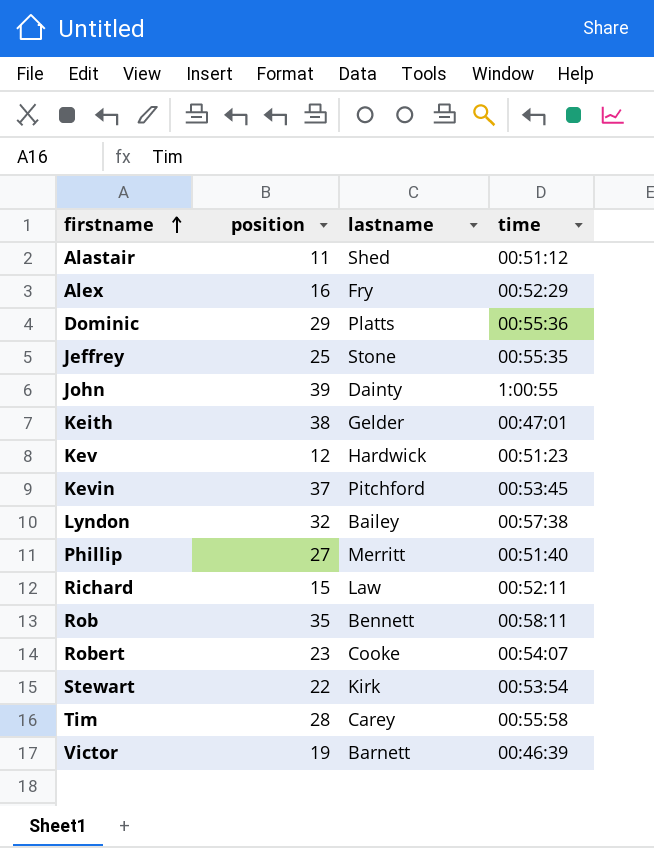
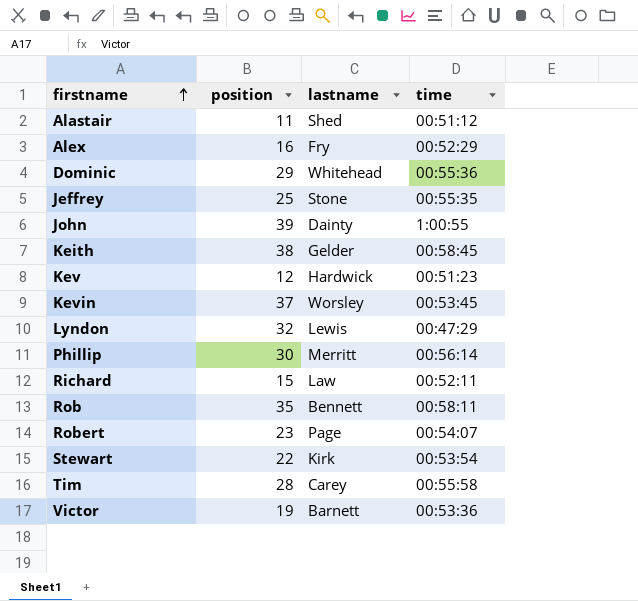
Dominic | lastname: Platts -> Whitehead
Keith | time: 00:47:01 -> 00:58:45
Kevin | lastname: Pitchford -> Worsley
Lyndon | lastname: Bailey -> Lewis
Lyndon | time: 00:57:38 -> 00:47:29
Phillip | position: 27 -> 30
Phillip | time: 00:51:40 -> 00:56:14
Robert | lastname: Cooke -> Page
Victor | time: 00:46:39 -> 00:53:36

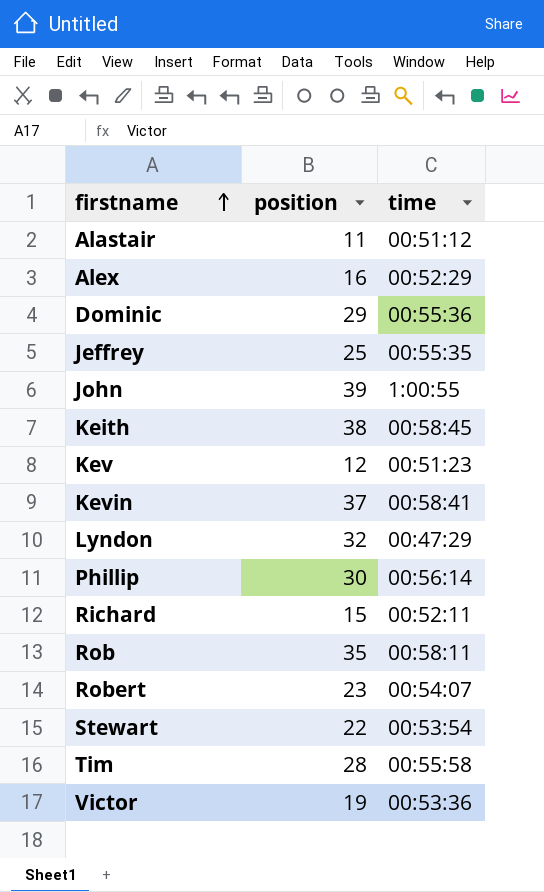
column lastname | position: 3 -> none
Kevin | time: 00:53:45 -> 00:58:41

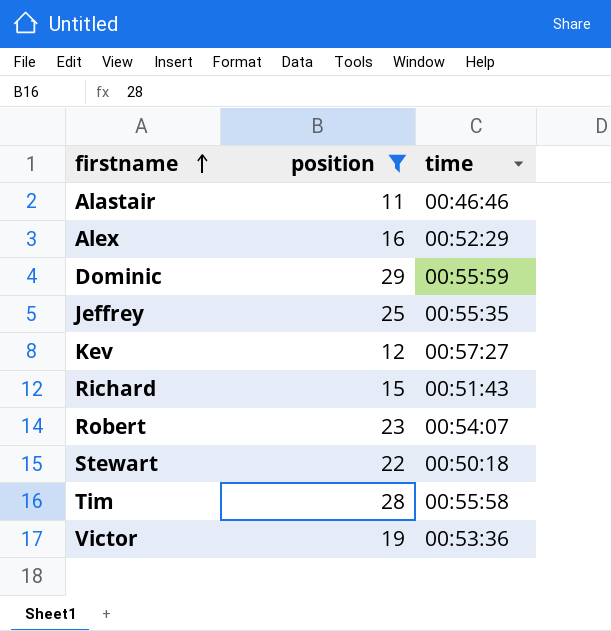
filter: none -> position <= 29
Alastair | time: 00:51:12 -> 00:46:46
Dominic | time: 00:55:36 -> 00:55:59
Kev | time: 00:51:23 -> 00:57:27
Richard | time: 00:52:11 -> 00:51:43
Stewart | time: 00:53:54 -> 00:50:18

